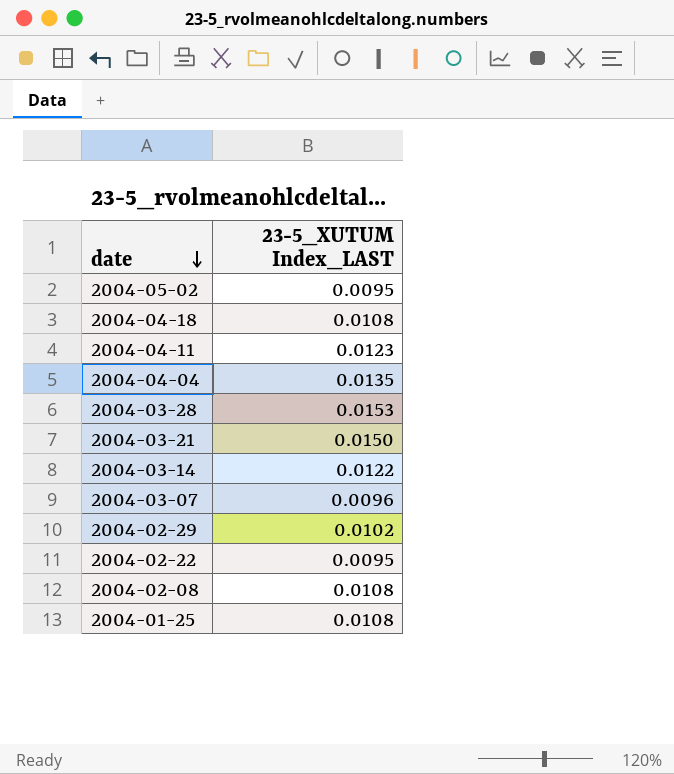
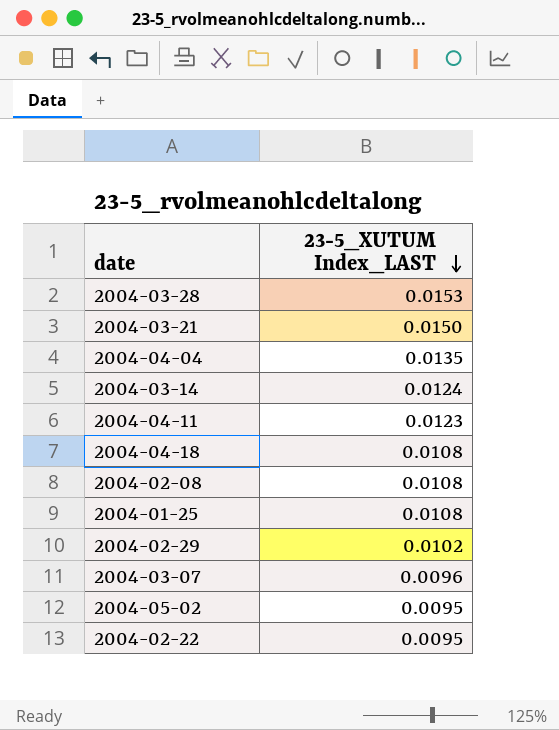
row order: date descending -> 23-5_XUTUM Index_LAST descending
2004-03-14 | 23-5_XUTUM Index_LAST: 0.0122 -> 0.0124

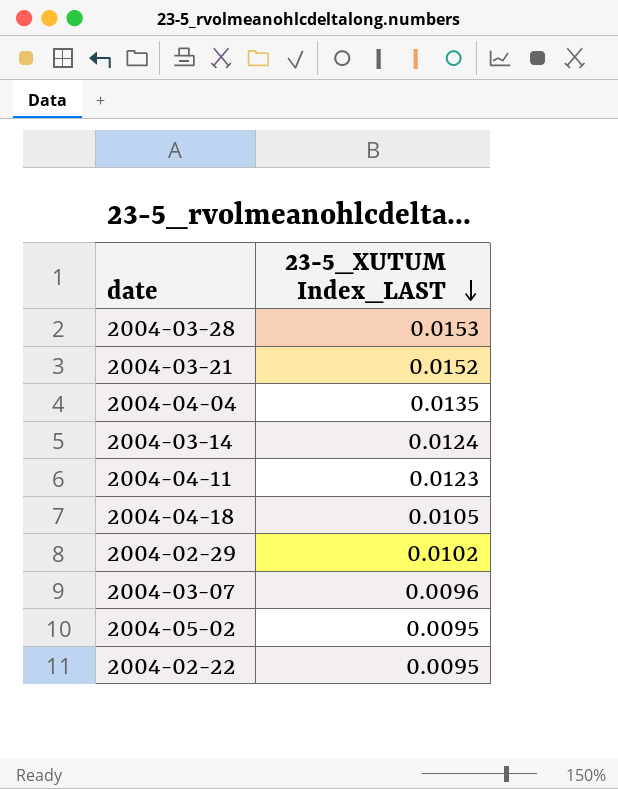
row 2004-02-08: 0.0108 -> none
row 2004-01-25: 0.0108 -> none
2004-03-21 | 23-5_XUTUM Index_LAST: 0.0150 -> 0.0152
2004-04-18 | 23-5_XUTUM Index_LAST: 0.0108 -> 0.0105

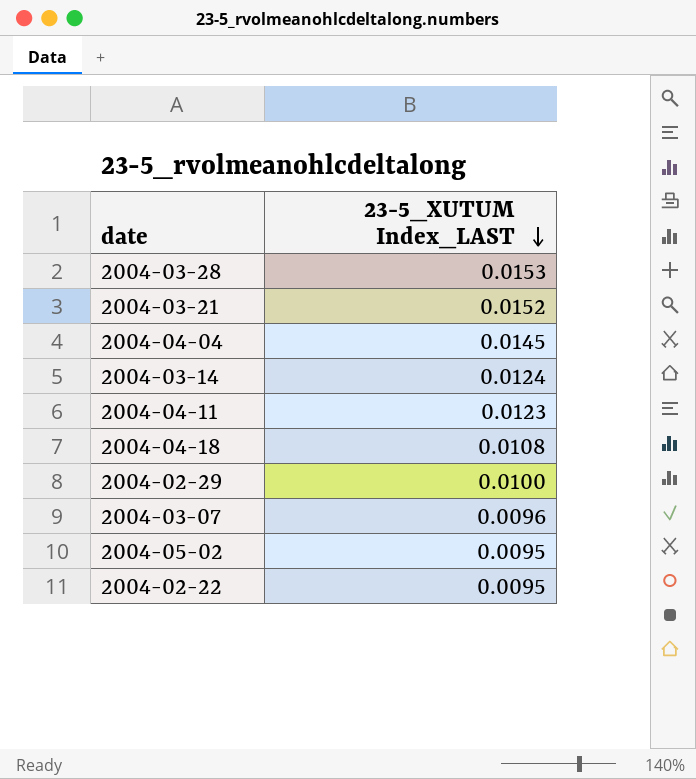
2004-04-04 | 23-5_XUTUM Index_LAST: 0.0135 -> 0.0145
2004-04-18 | 23-5_XUTUM Index_LAST: 0.0105 -> 0.0108
2004-02-29 | 23-5_XUTUM Index_LAST: 0.0102 -> 0.0100

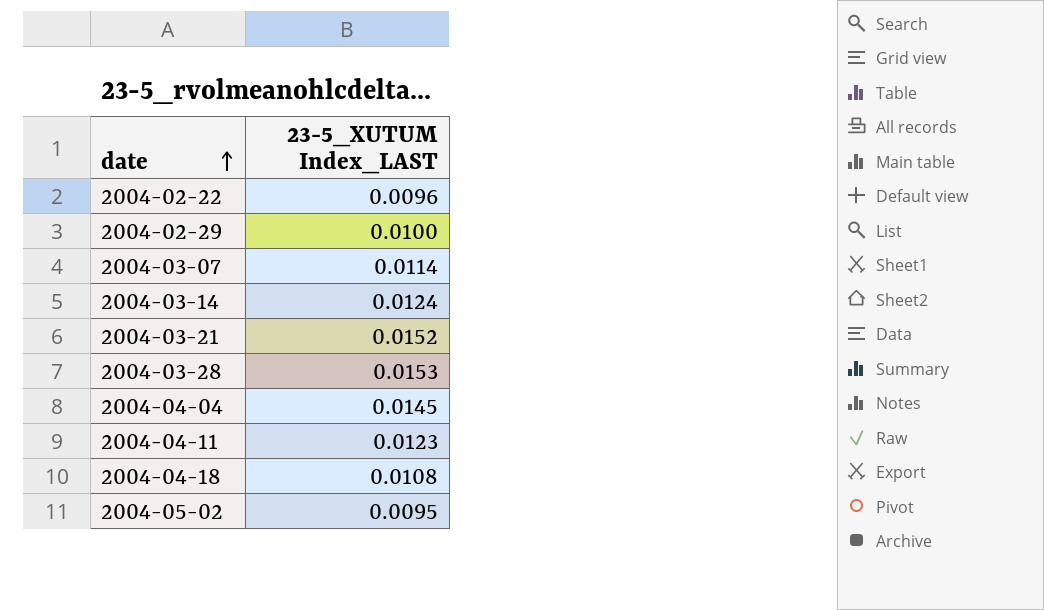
row order: 23-5_XUTUM Index_LAST descending -> date ascending
2004-02-22 | 23-5_XUTUM Index_LAST: 0.0095 -> 0.0096
2004-03-07 | 23-5_XUTUM Index_LAST: 0.0096 -> 0.0114

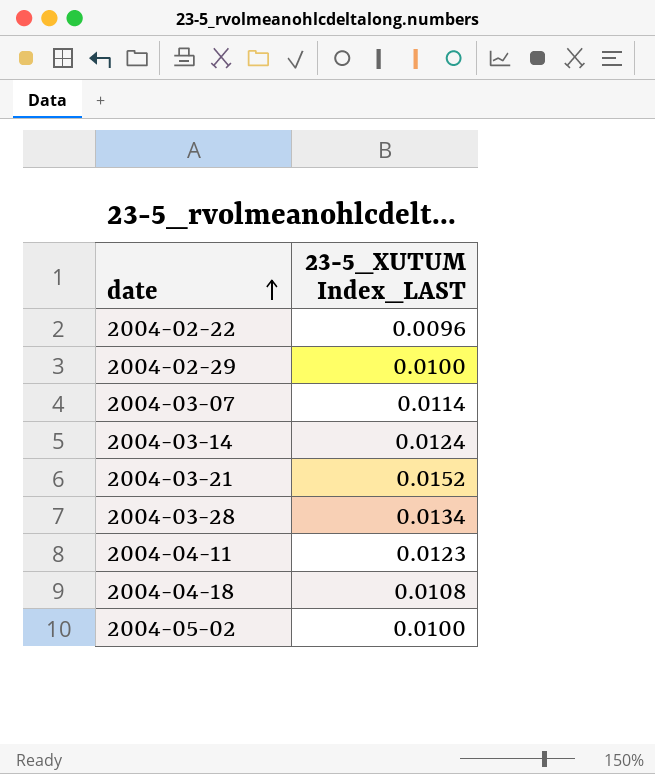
row 2004-04-04: 0.0145 -> none
2004-03-28 | 23-5_XUTUM Index_LAST: 0.0153 -> 0.0134
2004-05-02 | 23-5_XUTUM Index_LAST: 0.0095 -> 0.0100

